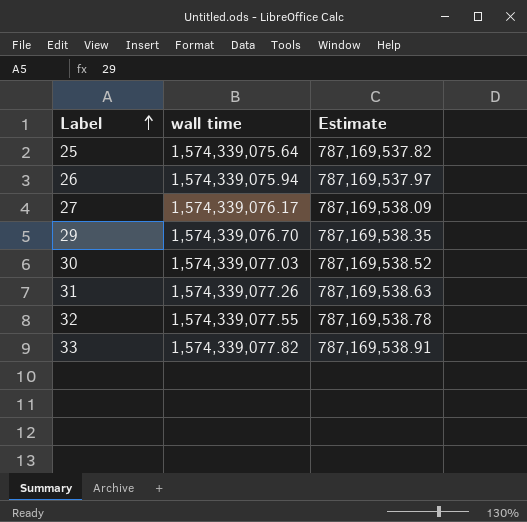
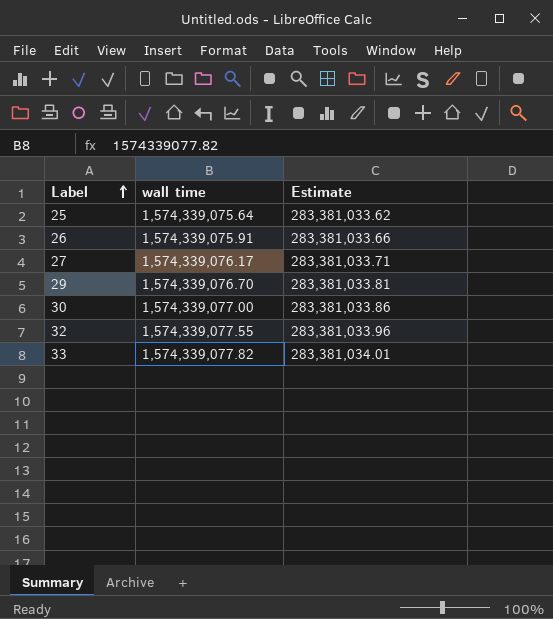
column Estimate | formula: [wall time] * 0.5 -> [wall time] * 0.18
row 31: 1,574,339,077.26 | 787,169,538.63 -> none
26 | wall time: 1,574,339,075.94 -> 1,574,339,075.91
30 | wall time: 1,574,339,077.03 -> 1,574,339,077.00

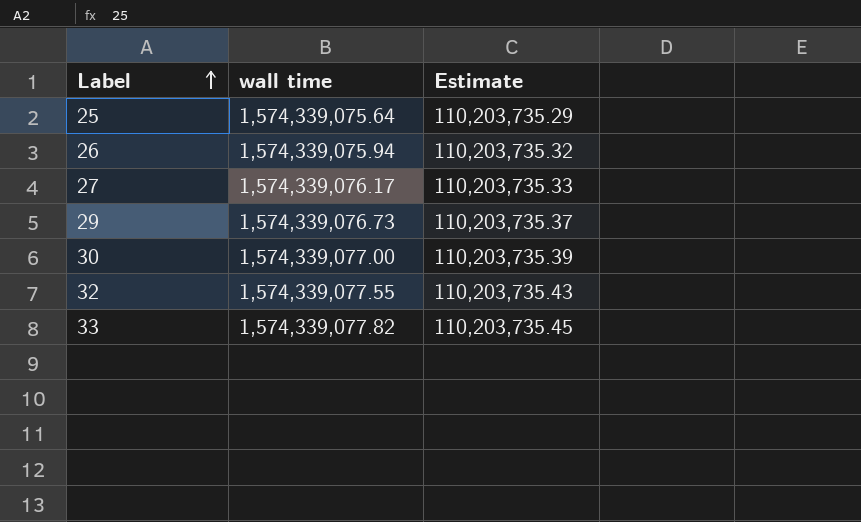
column Estimate | formula: [wall time] * 0.18 -> [wall time] * 0.07
26 | wall time: 1,574,339,075.91 -> 1,574,339,075.94
29 | wall time: 1,574,339,076.70 -> 1,574,339,076.73

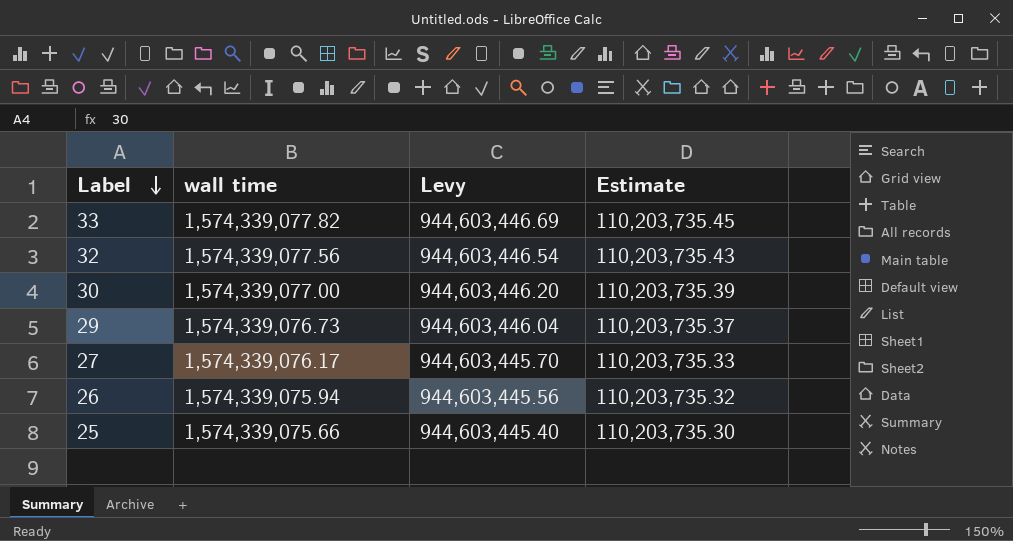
row order: Label ascending -> Label descending
column Levy | formula: none -> [wall time] * 0.6
32 | wall time: 1,574,339,077.55 -> 1,574,339,077.56
25 | wall time: 1,574,339,075.64 -> 1,574,339,075.66
25 | Estimate: 110,203,735.29 -> 110,203,735.30

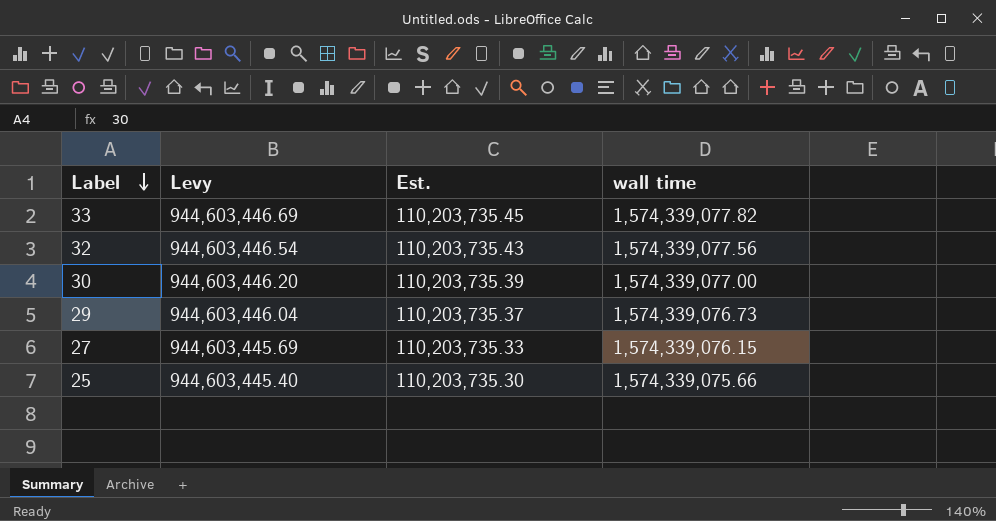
column name: Estimate -> Est.
column wall time | position: 2 -> 4
row 26: 1,574,339,075.94 | 944,603,445.56 | 110,203,735.32 -> none
27 | Levy: 944,603,445.70 -> 944,603,445.69
27 | wall time: 1,574,339,076.17 -> 1,574,339,076.15

